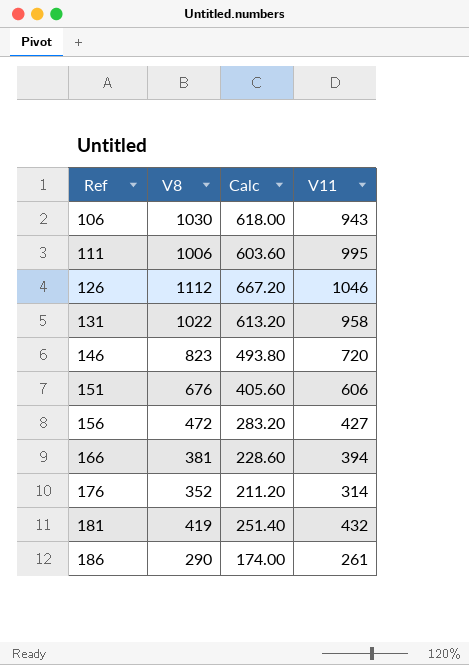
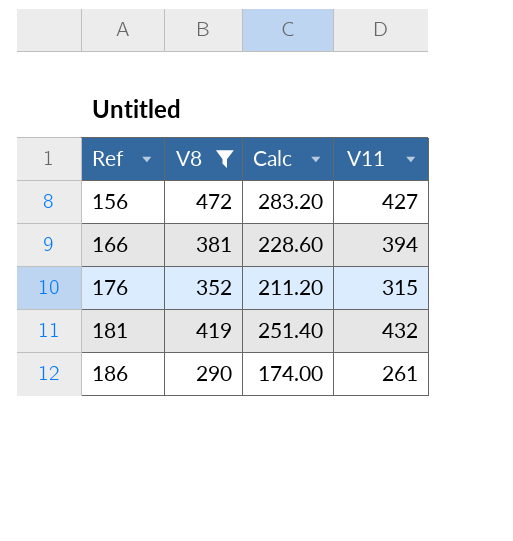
filter: none -> V8 <= 472
176 | V11: 314 -> 315

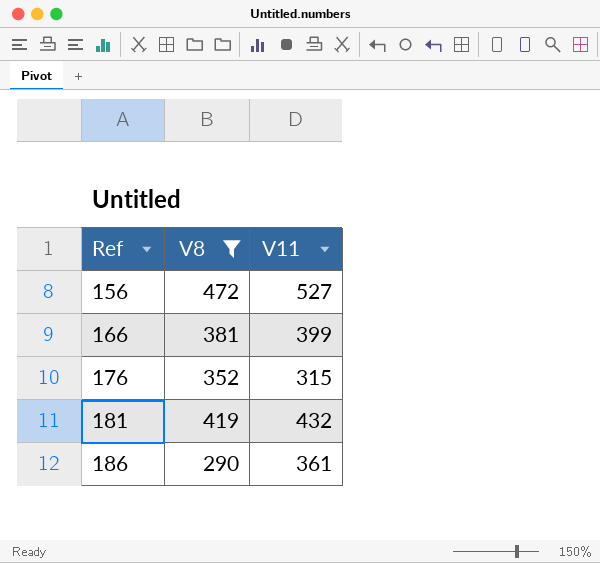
column Calc | formula: [V8] * 0.6 -> none
156 | V11: 427 -> 527
166 | V11: 394 -> 399
186 | V11: 261 -> 361

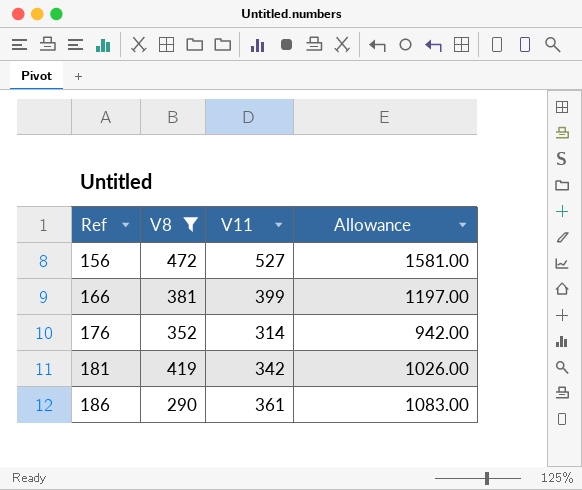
column Allowance | formula: none -> [V11] * 3
176 | V11: 315 -> 314
181 | V11: 432 -> 342

